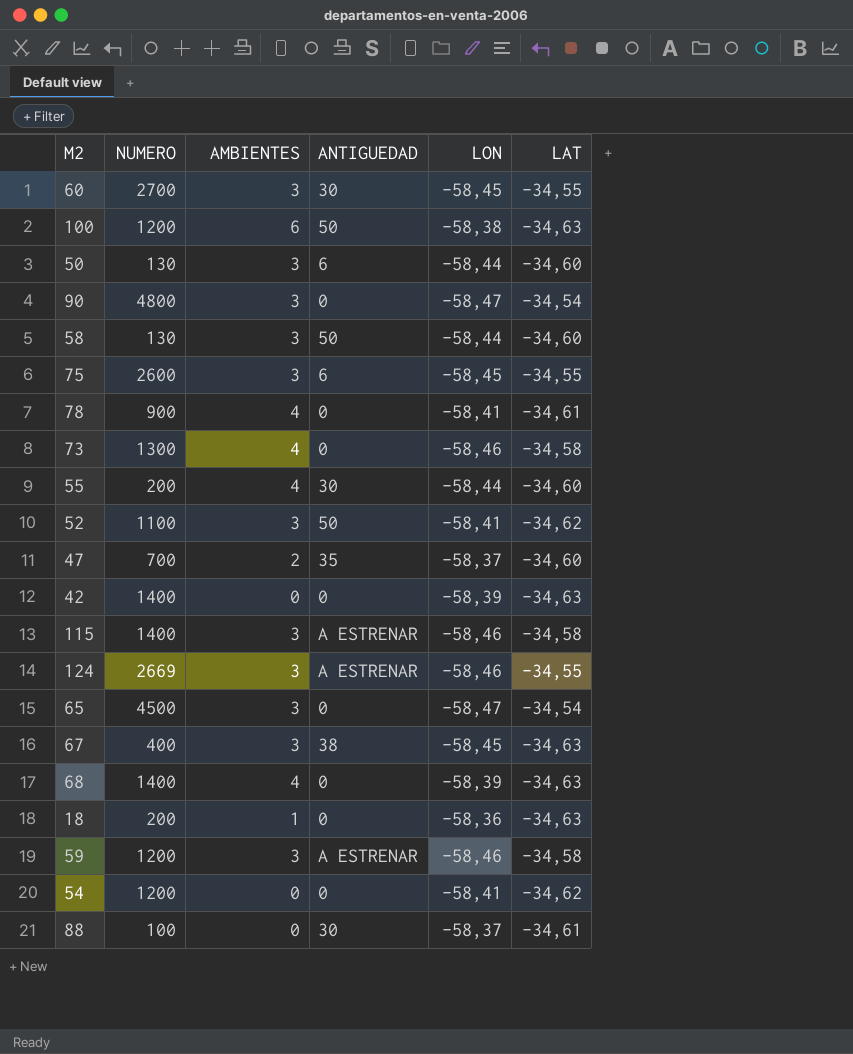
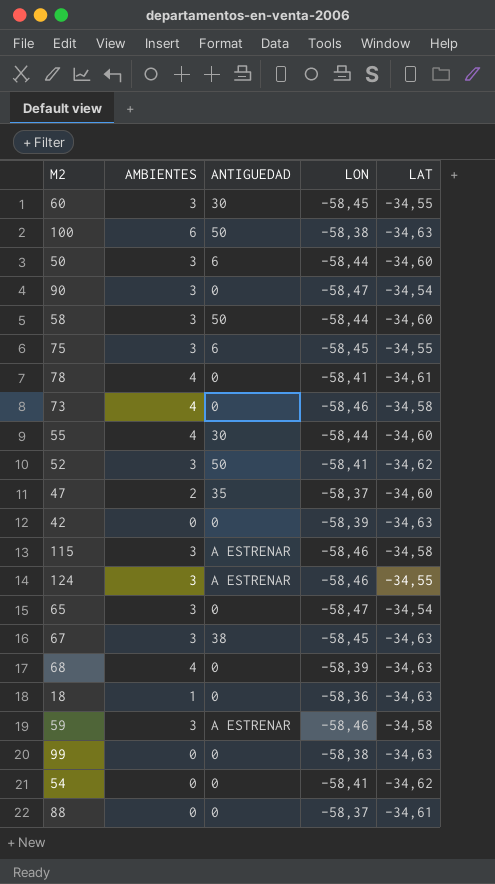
column NUMERO | position: 2 -> none
row 99: none -> 0 | 0 | -58,38 | -34,63
88 | ANTIGUEDAD: 30 -> 0

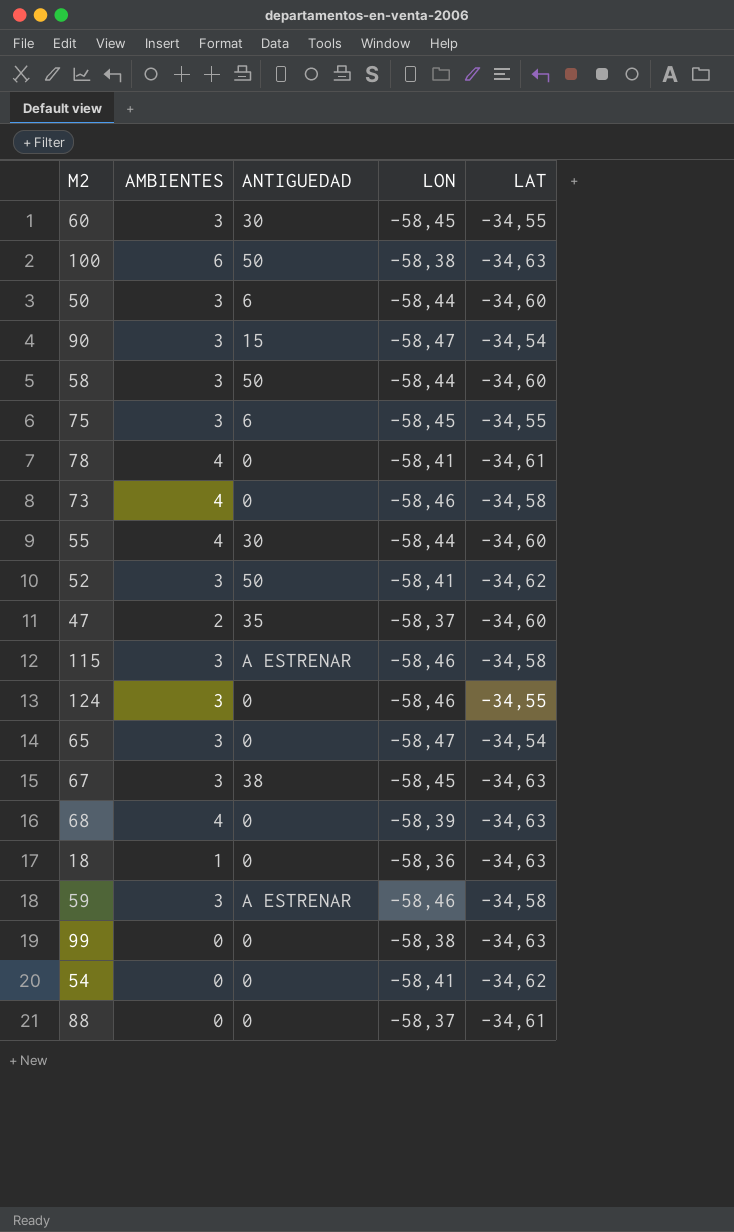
row 42: 0 | 0 | -58,39 | -34,63 -> none
90 | ANTIGUEDAD: 0 -> 15
124 | ANTIGUEDAD: A ESTRENAR -> 0

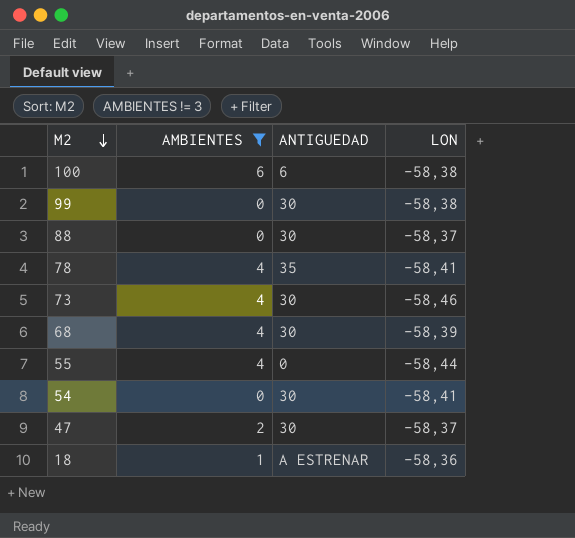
filter: none -> AMBIENTES != 3
row order: none -> M2 descending
column LAT | position: 5 -> none
100 | ANTIGUEDAD: 50 -> 6
99 | ANTIGUEDAD: 0 -> 30
88 | ANTIGUEDAD: 0 -> 30
78 | ANTIGUEDAD: 0 -> 35
73 | ANTIGUEDAD: 0 -> 30
68 | ANTIGUEDAD: 0 -> 30
55 | ANTIGUEDAD: 30 -> 0
54 | ANTIGUEDAD: 0 -> 30
47 | ANTIGUEDAD: 35 -> 30
18 | ANTIGUEDAD: 0 -> A ESTRENAR

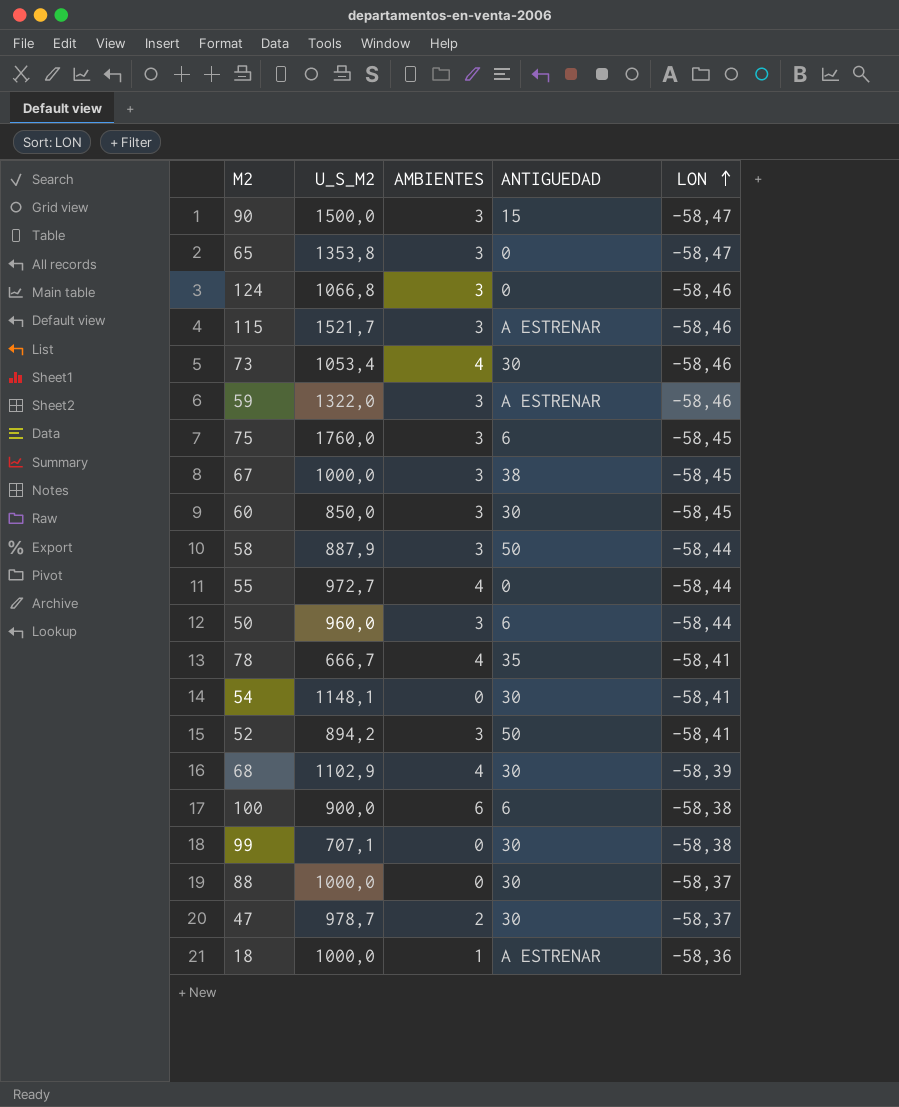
filter: AMBIENTES != 3 -> none
row order: M2 descending -> LON ascending
column U_S_M2 | position: none -> 2

